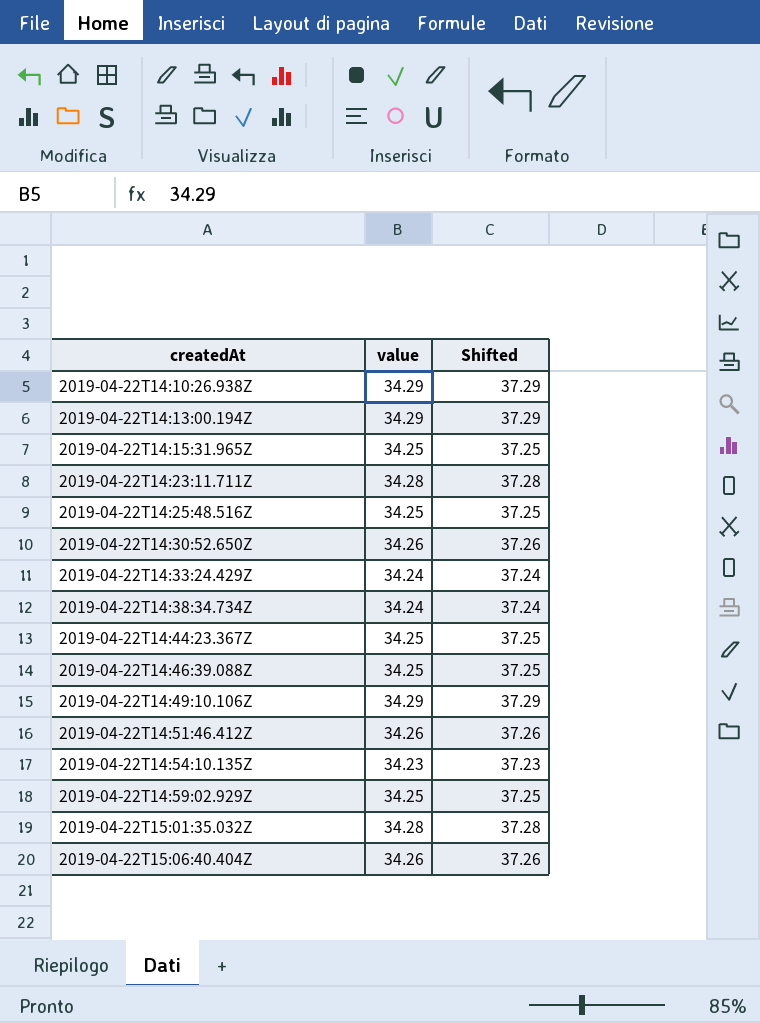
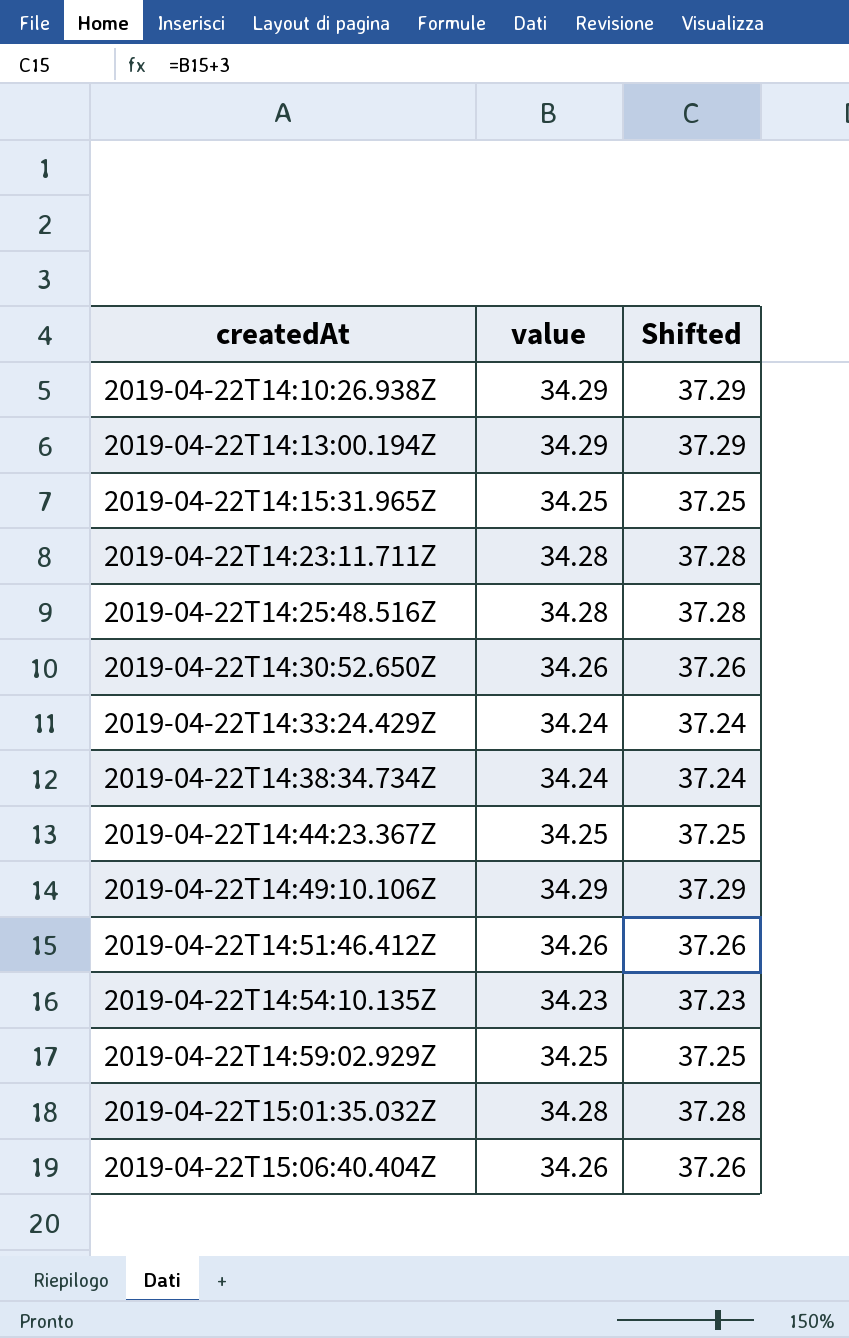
row 2019-04-22T14:46:39.088Z: 34.25 | 37.25 -> none
2019-04-22T14:25:48.516Z | value: 34.25 -> 34.28
2019-04-22T14:25:48.516Z | Shifted: 37.25 -> 37.28

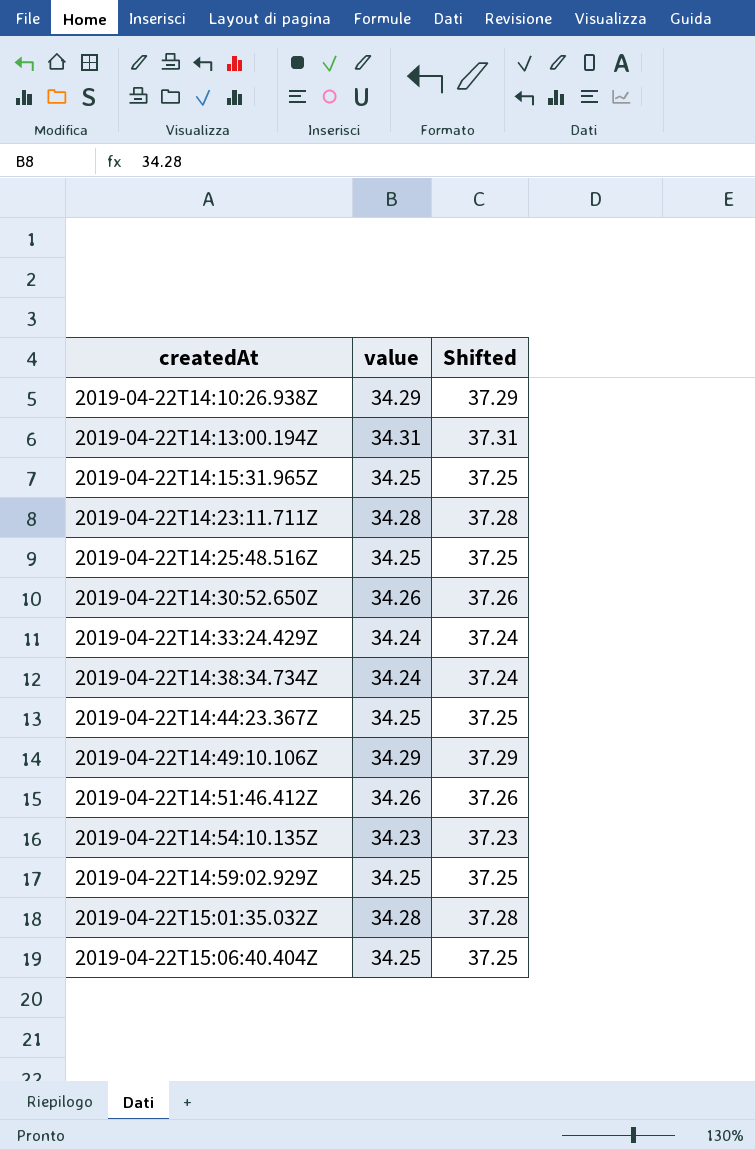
2019-04-22T14:13:00.194Z | value: 34.29 -> 34.31
2019-04-22T14:13:00.194Z | Shifted: 37.29 -> 37.31
2019-04-22T14:25:48.516Z | value: 34.28 -> 34.25
2019-04-22T14:25:48.516Z | Shifted: 37.28 -> 37.25
2019-04-22T15:06:40.404Z | value: 34.26 -> 34.25
2019-04-22T15:06:40.404Z | Shifted: 37.26 -> 37.25

